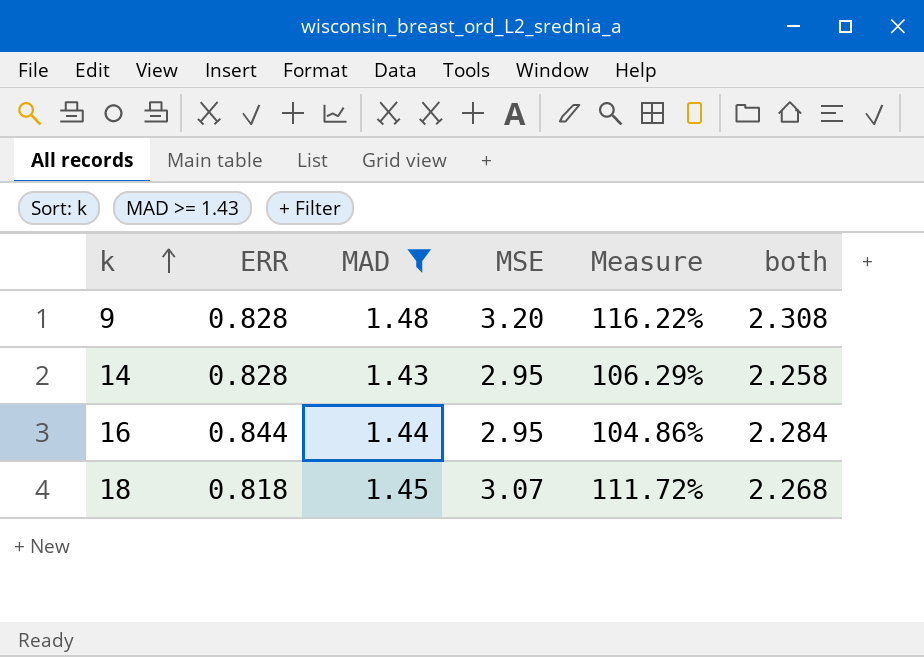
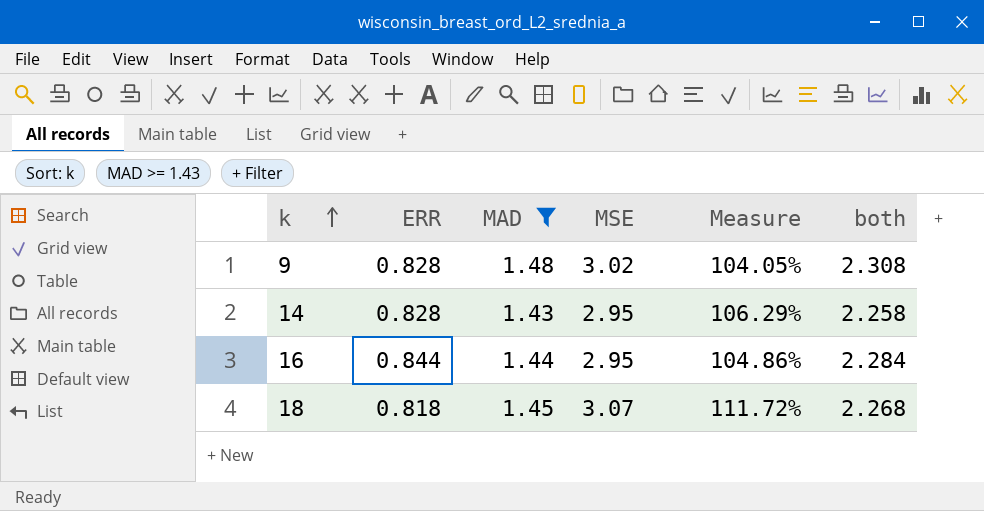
9 | MSE: 3.20 -> 3.02
9 | Measure: 116.22% -> 104.05%

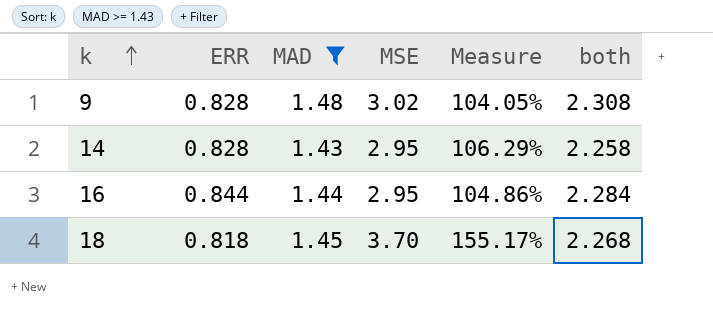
18 | MSE: 3.07 -> 3.70
18 | Measure: 111.72% -> 155.17%

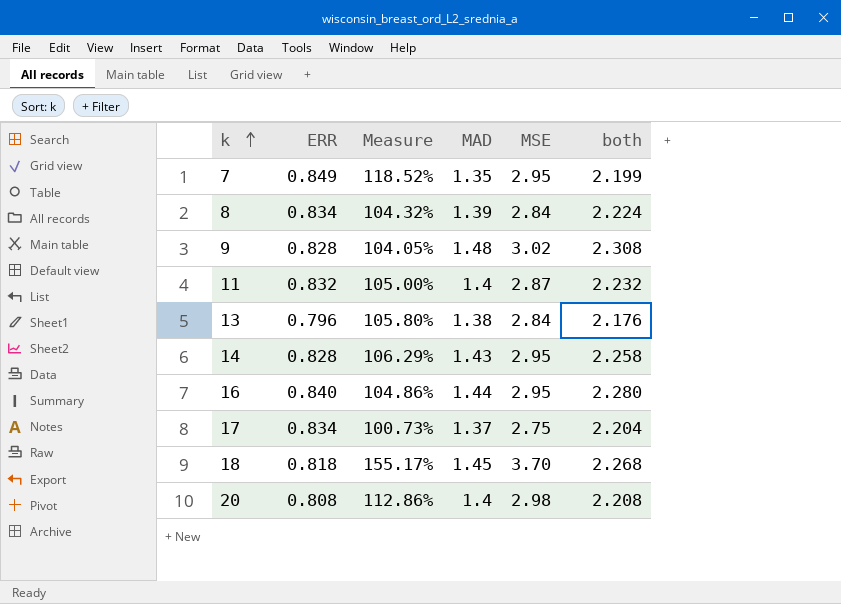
filter: MAD >= 1.43 -> none
column Measure | position: 5 -> 3
16 | ERR: 0.844 -> 0.840
16 | both: 2.284 -> 2.280

